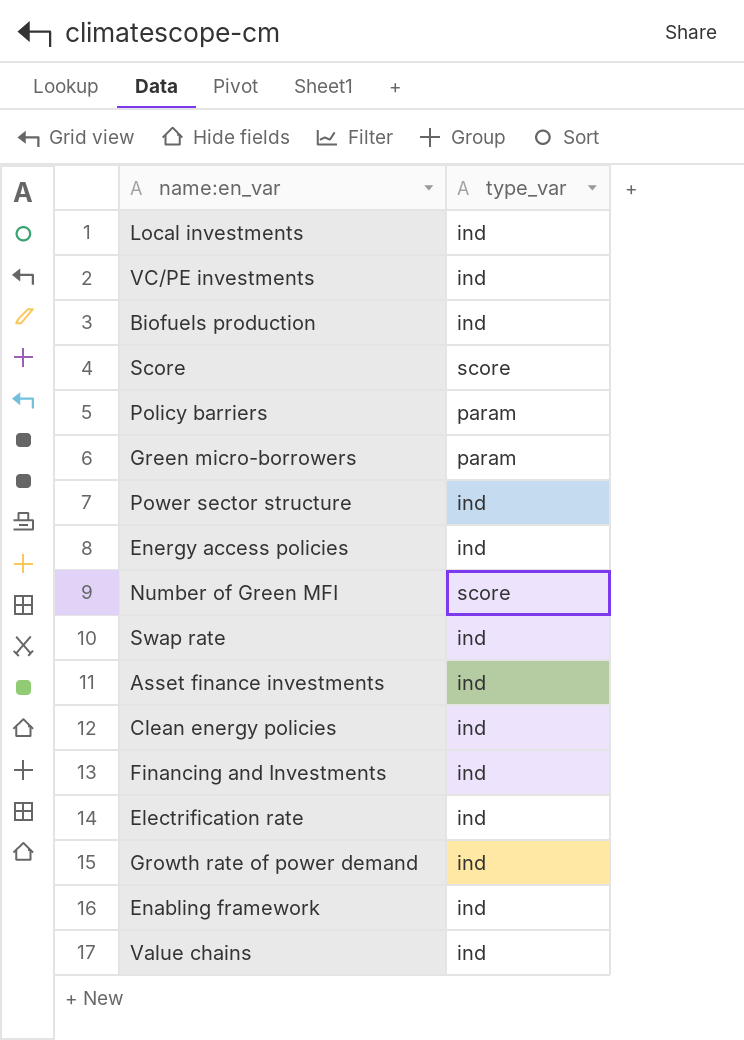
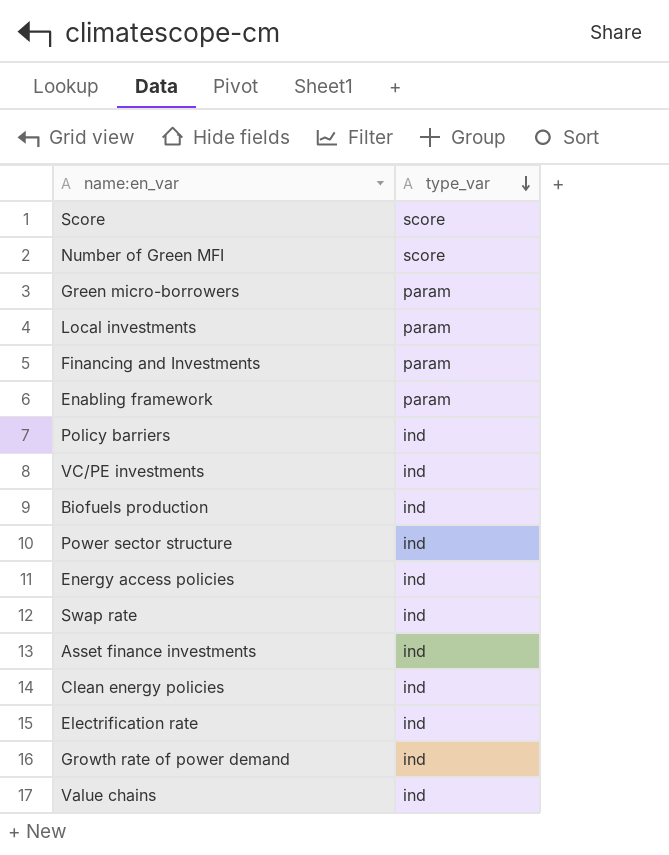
row order: none -> type_var descending
Local investments | type_var: ind -> param
Financing and Investments | type_var: ind -> param
Enabling framework | type_var: ind -> param
Policy barriers | type_var: param -> ind

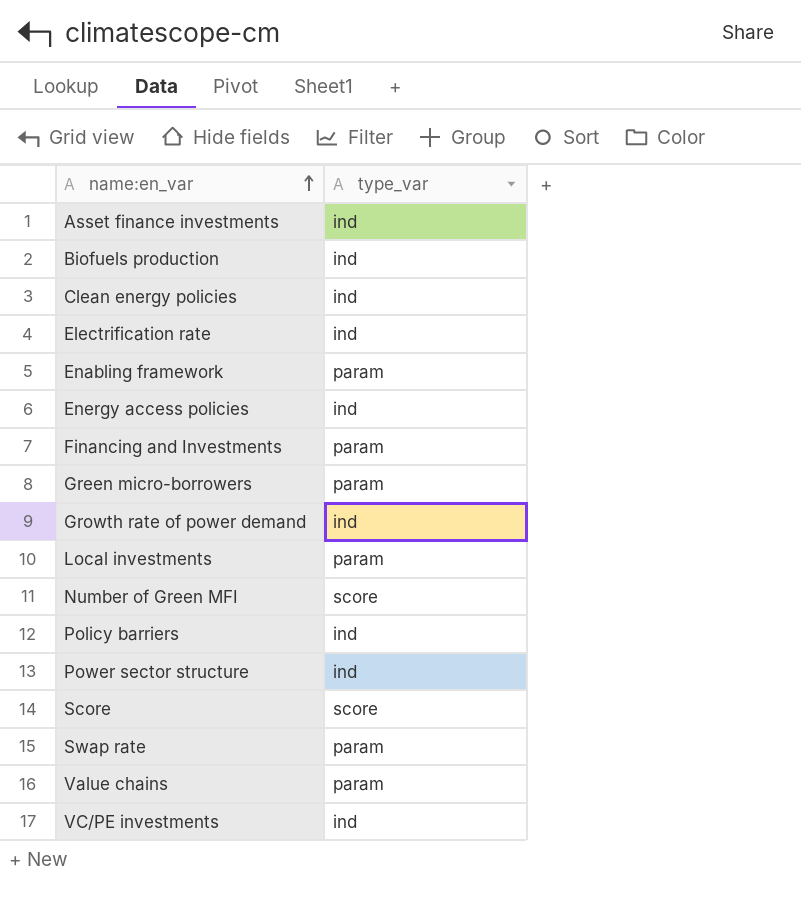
row order: type_var descending -> name:en_var ascending
Swap rate | type_var: ind -> param
Value chains | type_var: ind -> param

